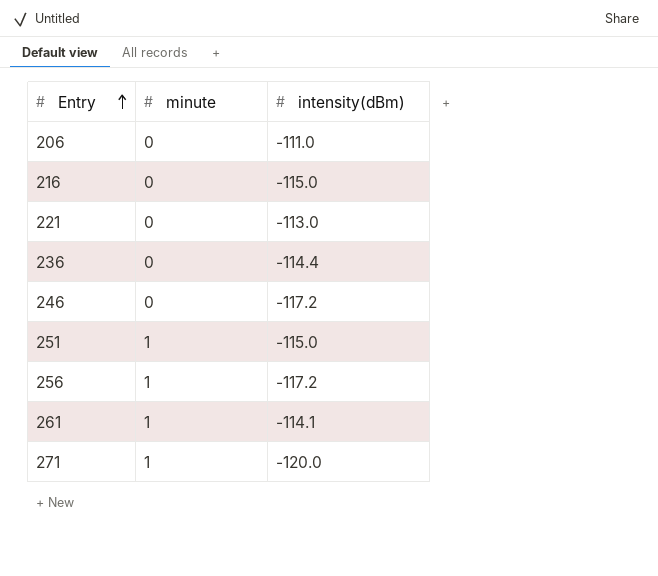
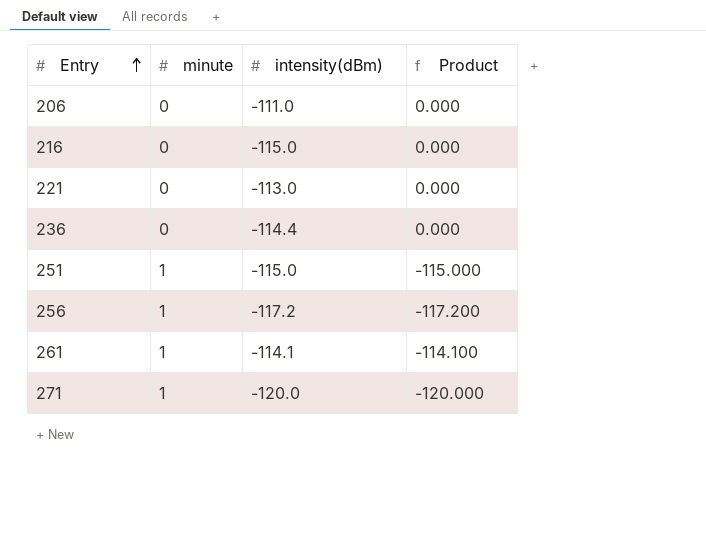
column Product | formula: none -> [minute] * [intensity(dBm)]
row 246: 0 | -117.2 -> none

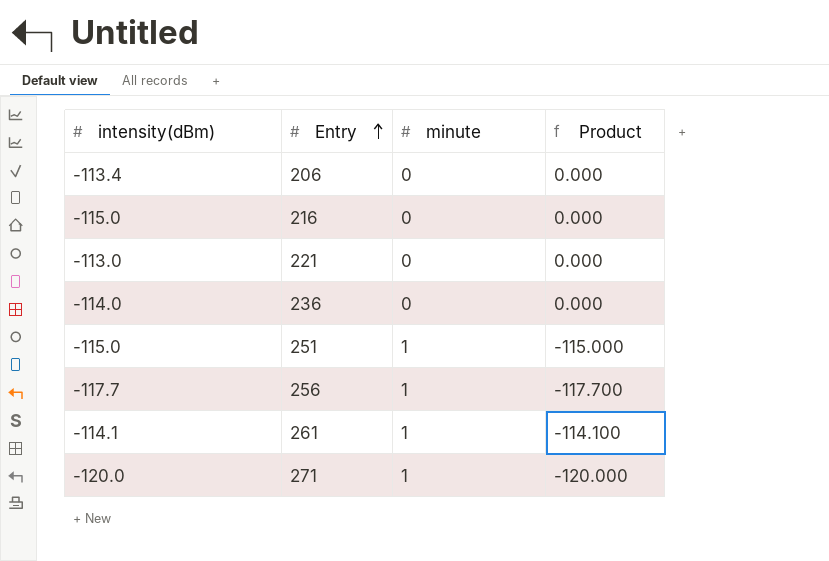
column intensity(dBm) | position: 3 -> 1
206 | intensity(dBm): -111.0 -> -113.4
236 | intensity(dBm): -114.4 -> -114.0
256 | intensity(dBm): -117.2 -> -117.7
256 | Product: -117.200 -> -117.700

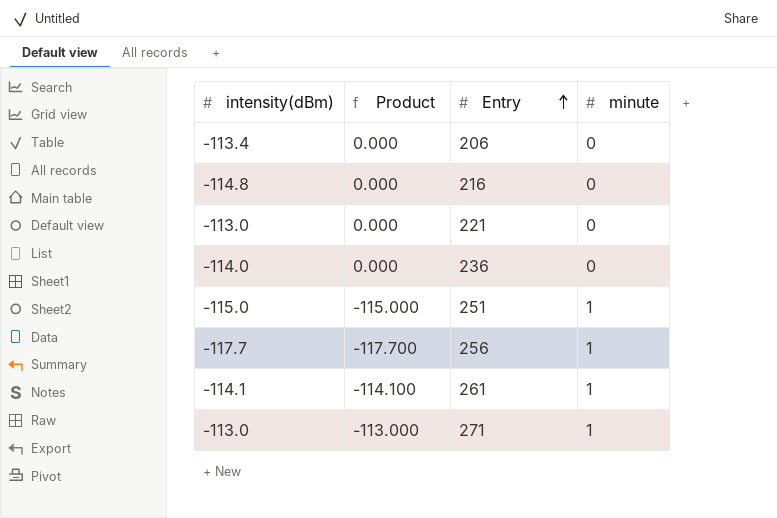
column Product | position: 4 -> 2
216 | intensity(dBm): -115.0 -> -114.8
271 | intensity(dBm): -120.0 -> -113.0
271 | Product: -120.000 -> -113.000

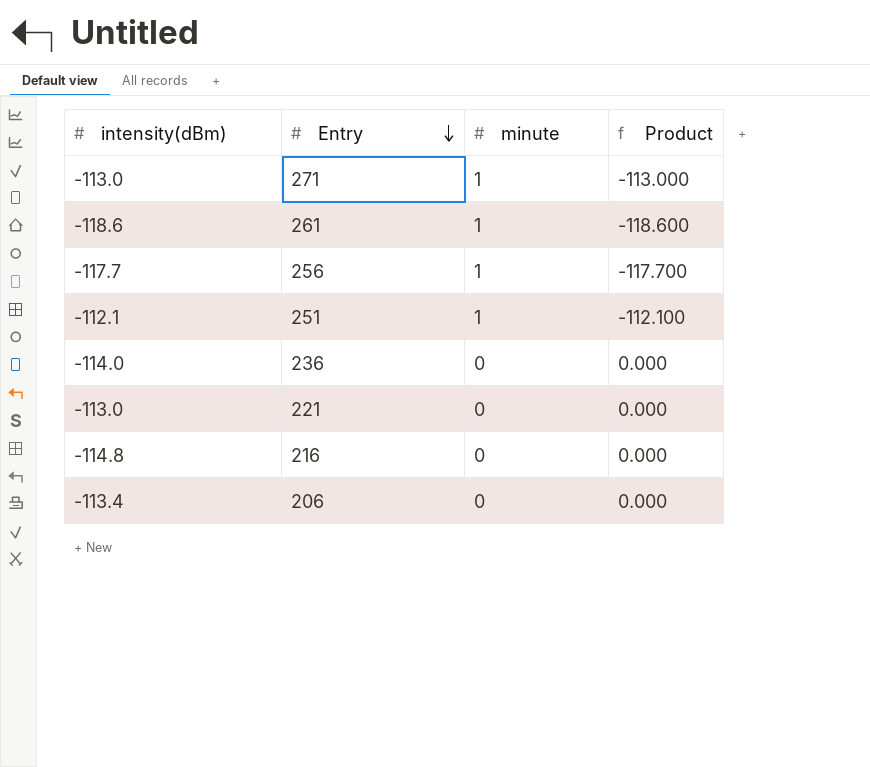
row order: Entry ascending -> Entry descending
column Product | position: 2 -> 4
261 | intensity(dBm): -114.1 -> -118.6
261 | Product: -114.100 -> -118.600
251 | intensity(dBm): -115.0 -> -112.1
251 | Product: -115.000 -> -112.100

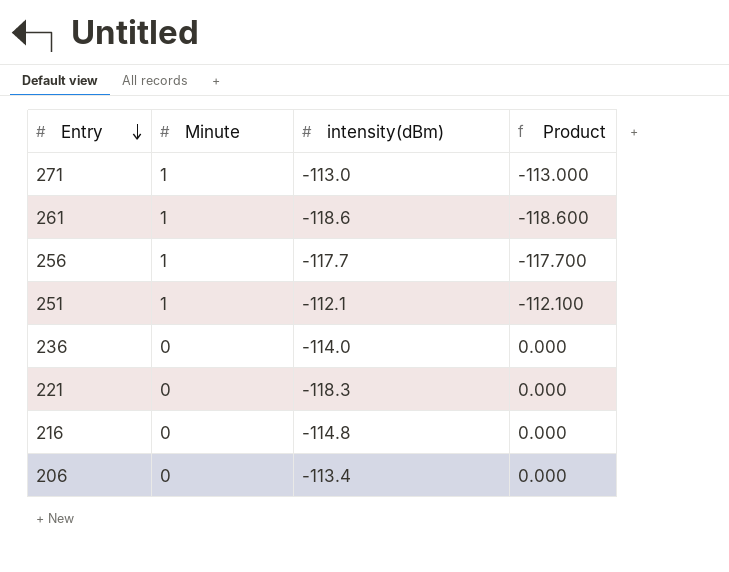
column name: minute -> Minute
column intensity(dBm) | position: 1 -> 3
221 | intensity(dBm): -113.0 -> -118.3

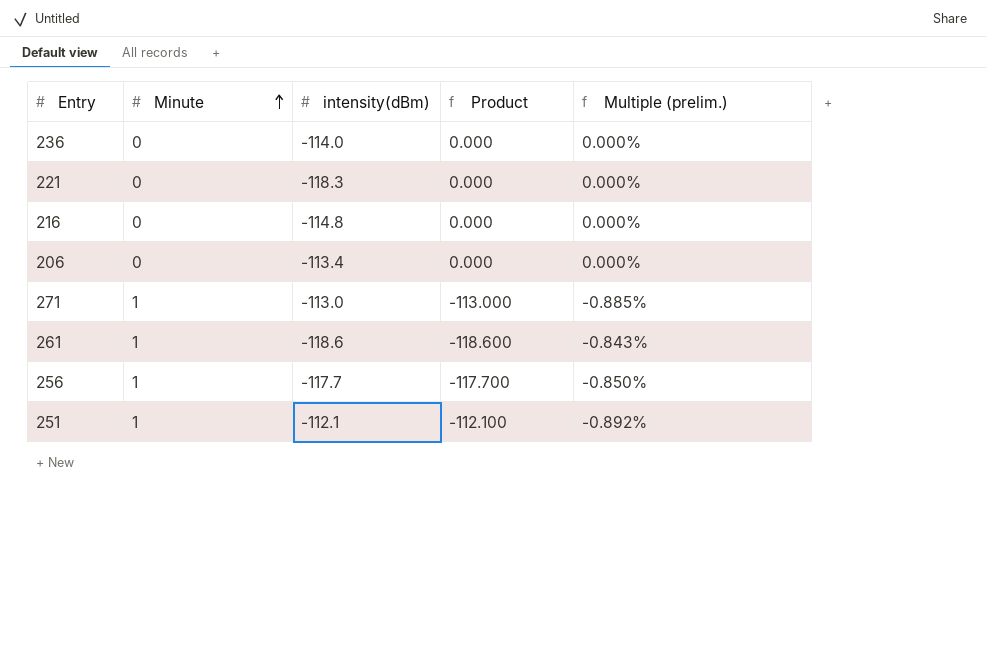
row order: Entry descending -> Minute ascending
column Multiple (prelim.) | formula: none -> [Minute] / [intensity(dBm)]

